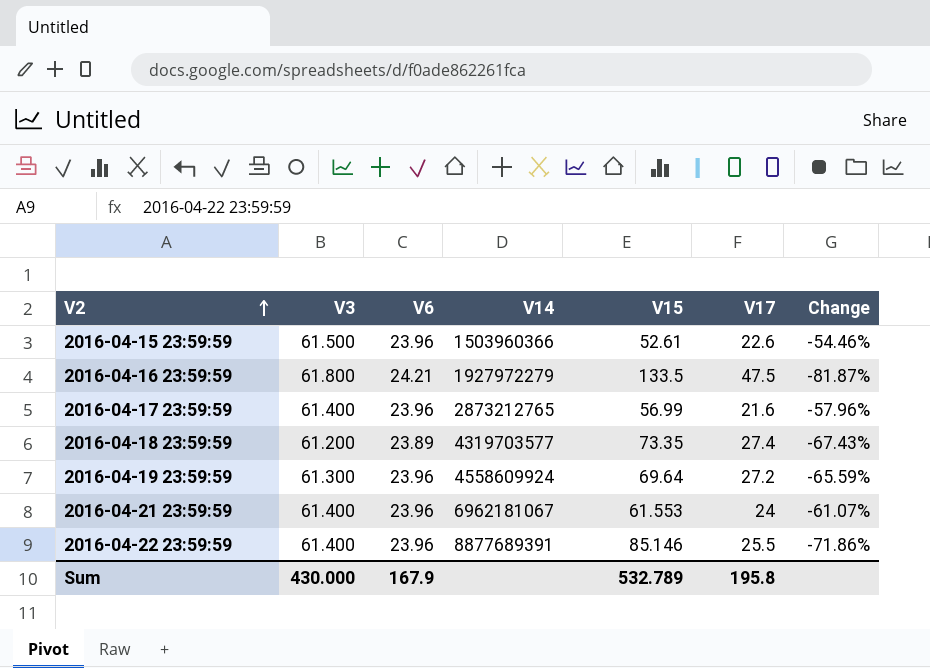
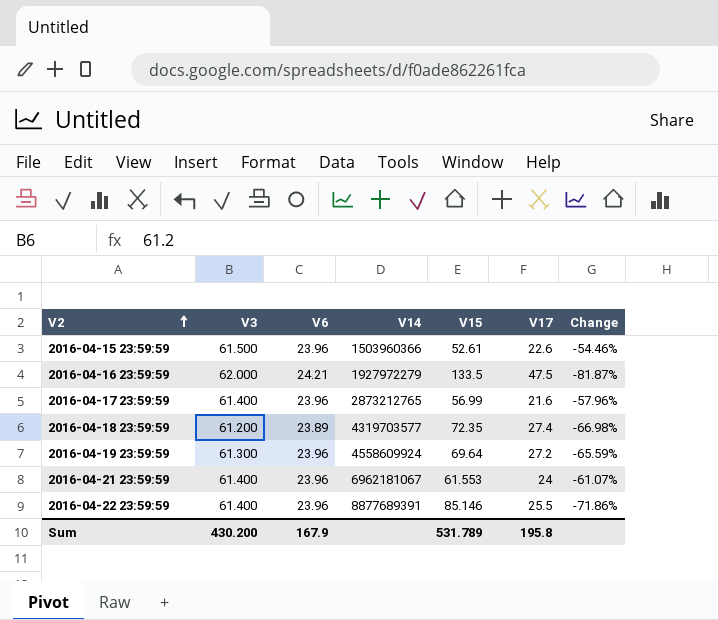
2016-04-16 23:59:59 | V3: 61.800 -> 62.000
2016-04-18 23:59:59 | V15: 73.35 -> 72.35
2016-04-18 23:59:59 | Change: -67.43% -> -66.98%
Sum | V3: 430.000 -> 430.200
Sum | V15: 532.789 -> 531.789

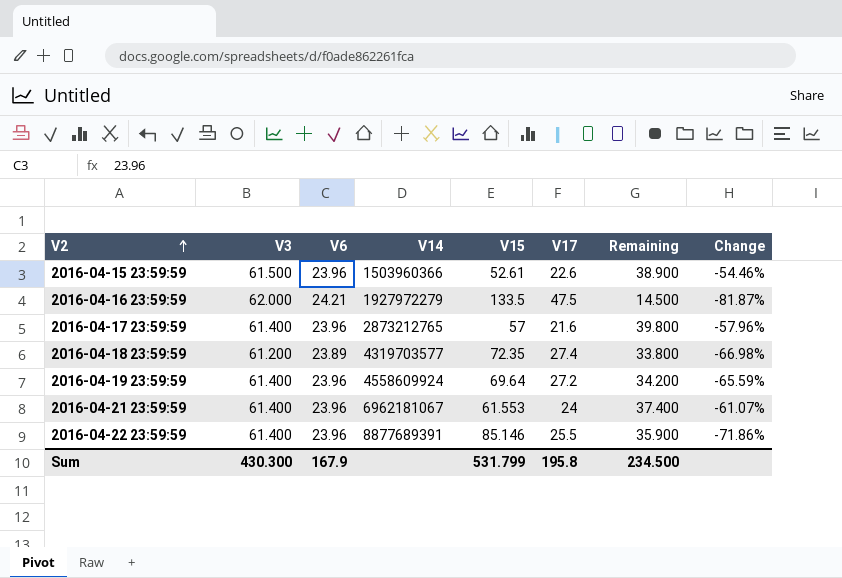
column Remaining | formula: none -> [V3] - [V17]
2016-04-17 23:59:59 | V15: 56.99 -> 57
2016-04-19 23:59:59 | V3: 61.300 -> 61.400
Sum | V3: 430.200 -> 430.300
Sum | V15: 531.789 -> 531.799

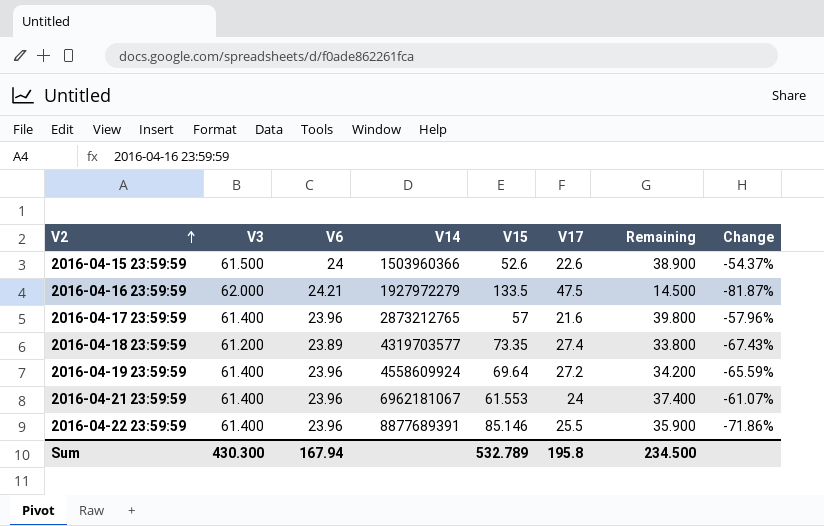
2016-04-15 23:59:59 | V6: 23.96 -> 24
2016-04-15 23:59:59 | V15: 52.61 -> 52.6
2016-04-15 23:59:59 | Change: -54.46% -> -54.37%
2016-04-18 23:59:59 | V15: 72.35 -> 73.35
2016-04-18 23:59:59 | Change: -66.98% -> -67.43%
Sum | V6: 167.9 -> 167.94
Sum | V15: 531.799 -> 532.789

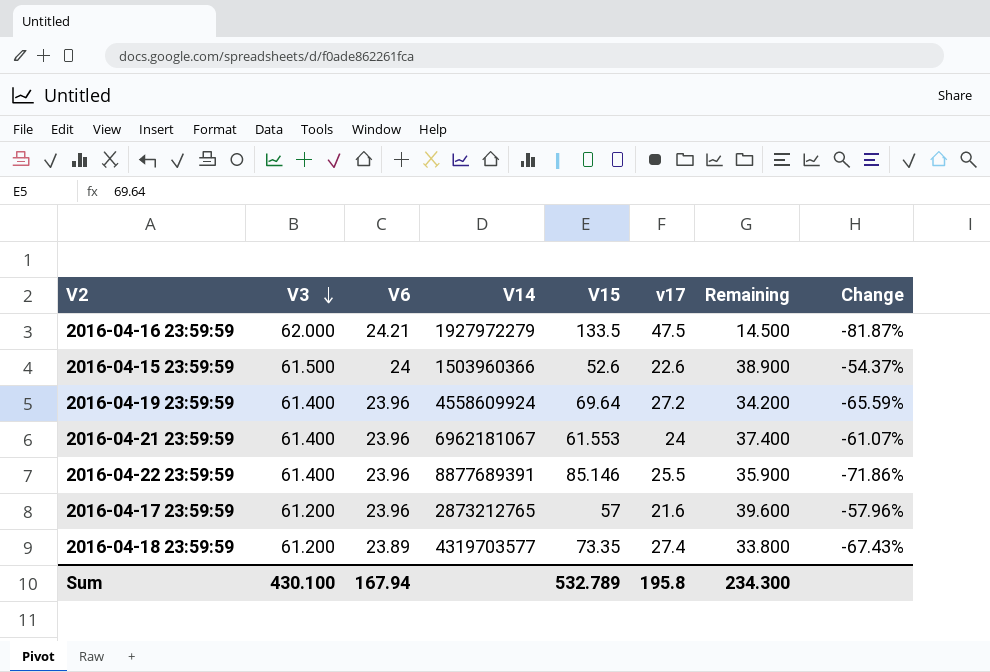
row order: V2 ascending -> V3 descending
column name: V17 -> v17
2016-04-17 23:59:59 | V3: 61.400 -> 61.200
2016-04-17 23:59:59 | Remaining: 39.800 -> 39.600
Sum | V3: 430.300 -> 430.100
Sum | Remaining: 234.500 -> 234.300

